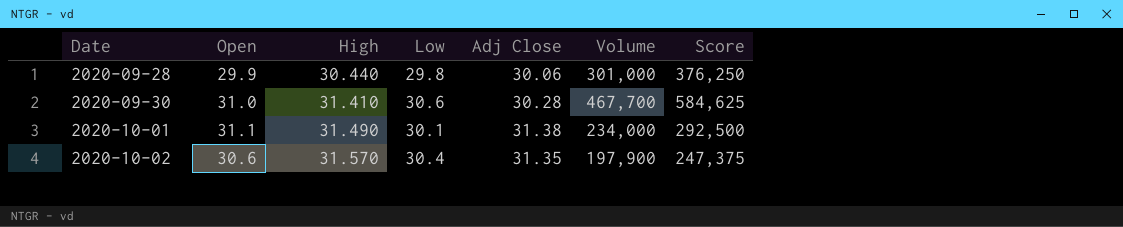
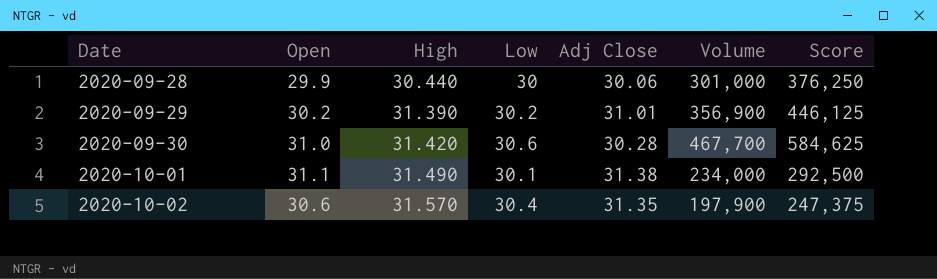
2020-09-28 | Low: 29.8 -> 30
row 2020-09-29: none -> 30.2 | 31.390 | 30.2 | 31.01 | 356,900 | 446,125
2020-09-30 | High: 31.410 -> 31.420

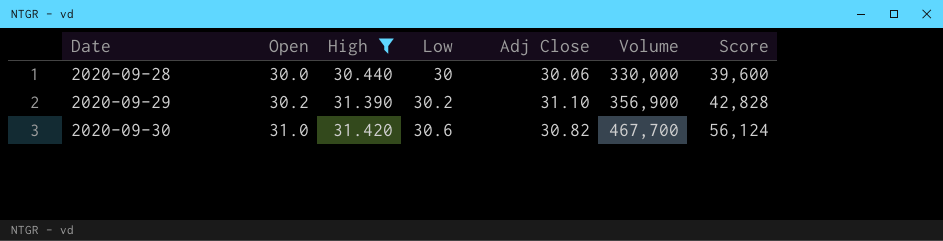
filter: none -> High <= 31.420
column Score | formula: [Volume] * 1.25 -> [Volume] * 0.12
2020-09-28 | Open: 29.9 -> 30.0
2020-09-28 | Volume: 301,000 -> 330,000
2020-09-29 | Adj Close: 31.01 -> 31.10
2020-09-30 | Adj Close: 30.28 -> 30.82

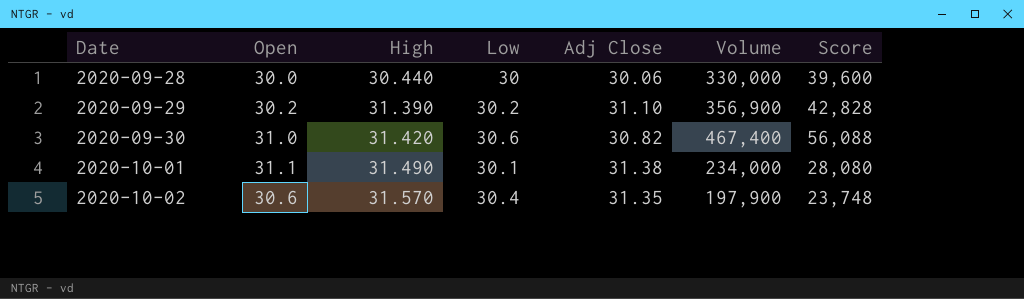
filter: High <= 31.420 -> none
2020-09-30 | Volume: 467,700 -> 467,400
2020-09-30 | Score: 56,124 -> 56,088

